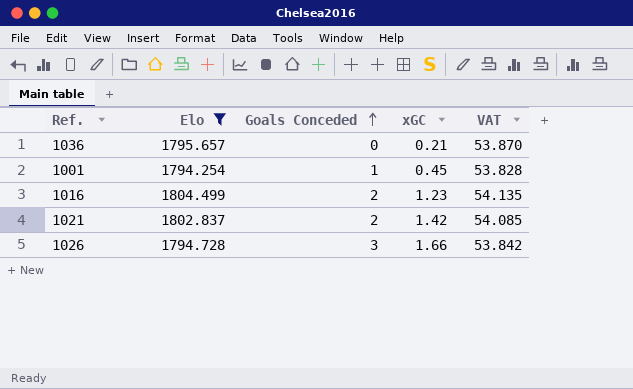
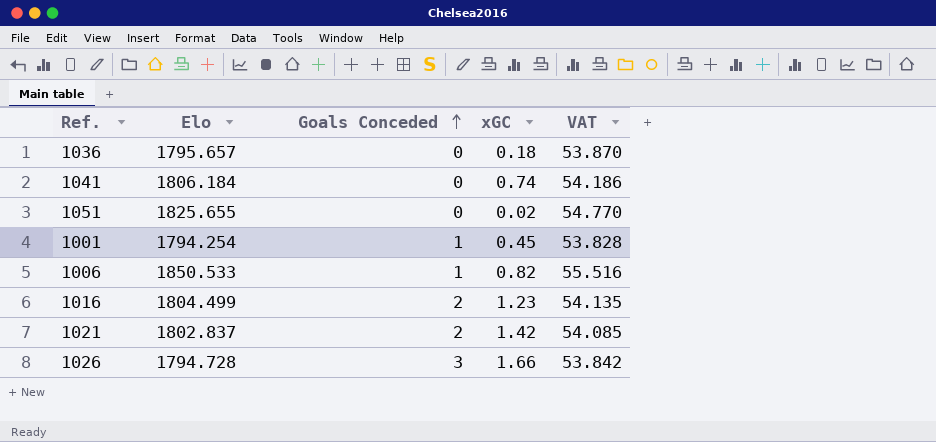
filter: Elo <= 1804.499 -> none
1036 | xGC: 0.21 -> 0.18

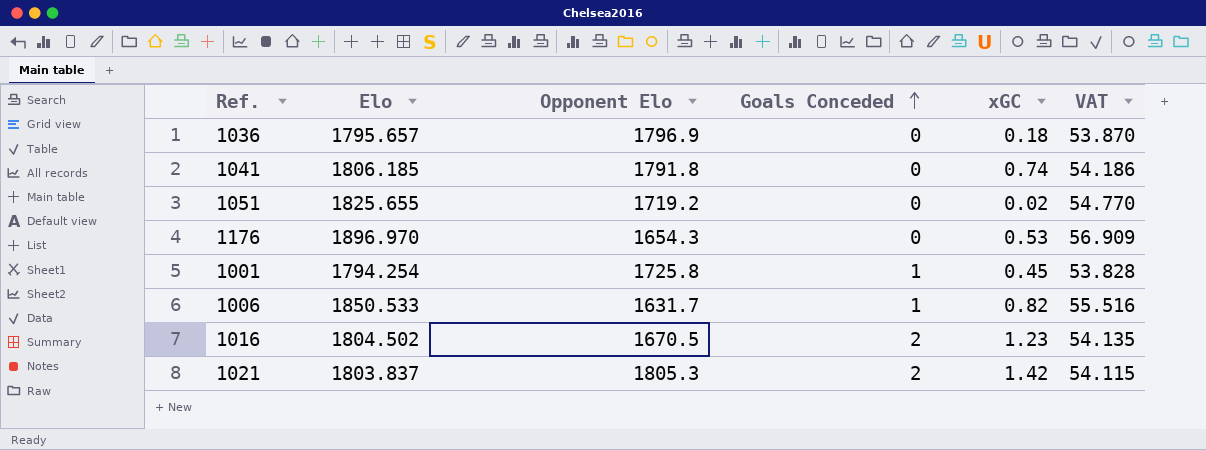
column Opponent Elo | position: none -> 3
row 1026: 1794.728 | 3 | 1.66 | 53.842 -> none
1041 | Elo: 1806.184 -> 1806.185
row 1176: none -> 1896.970 | 1654.3 | 0 | 0.53 | 56.909
1016 | Elo: 1804.499 -> 1804.502
1021 | Elo: 1802.837 -> 1803.837
1021 | VAT: 54.085 -> 54.115

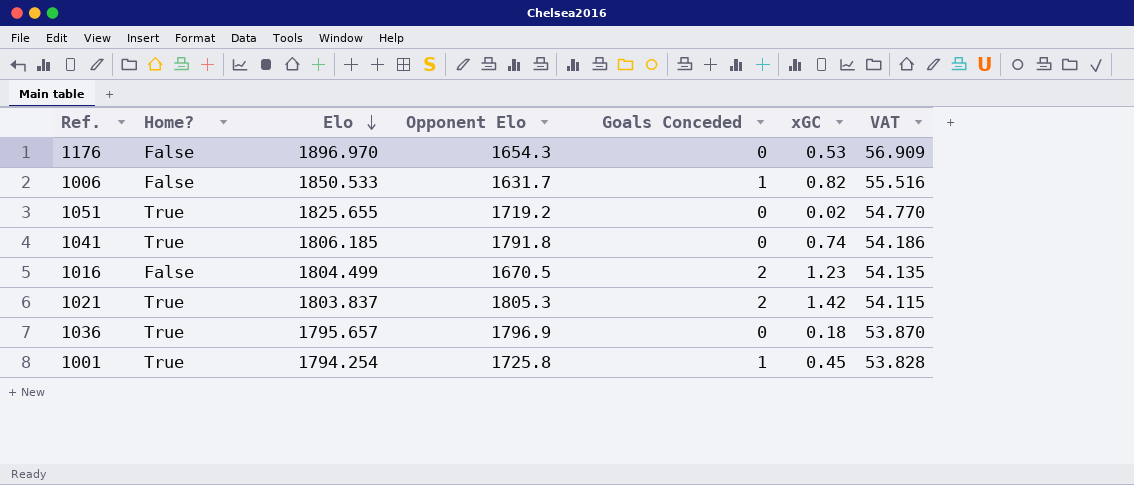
row order: Goals Conceded ascending -> Elo descending
column Home? | position: none -> 2
1016 | Elo: 1804.502 -> 1804.499

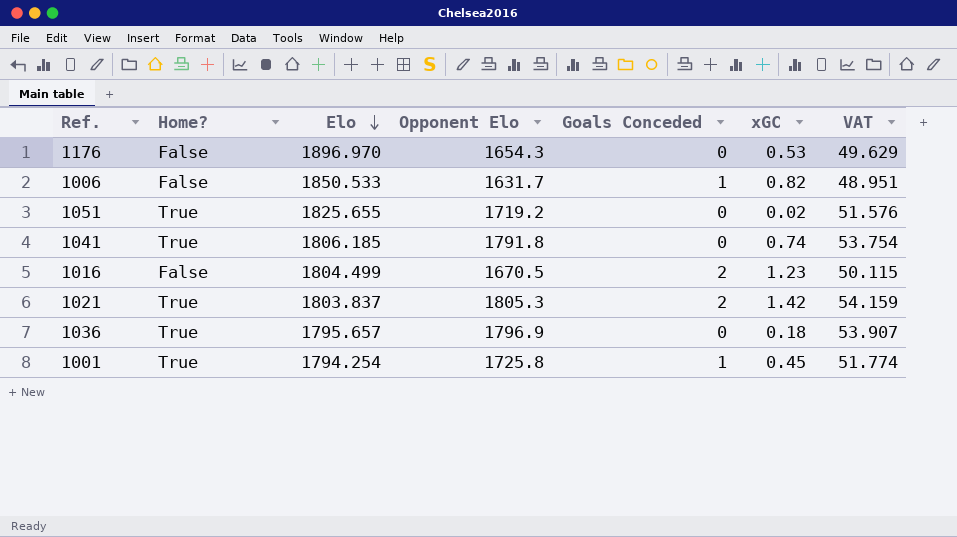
column VAT | formula: [Elo] * 0.03 -> [Opponent Elo] * 0.03

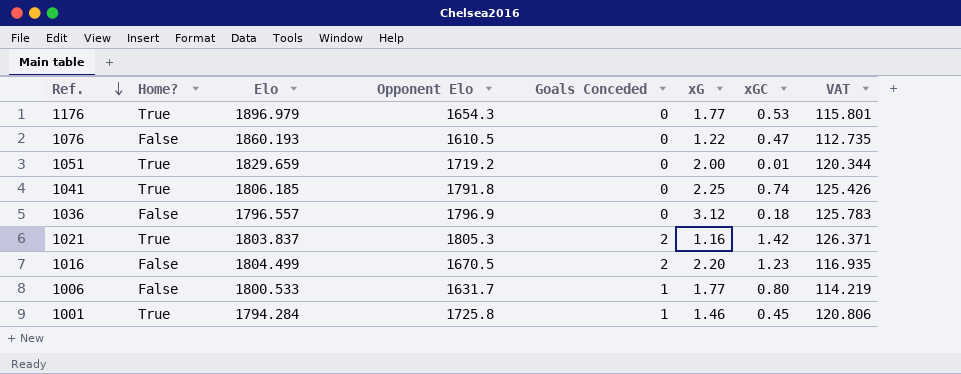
row order: Elo descending -> Ref. descending
column xG | position: none -> 6
column VAT | formula: [Opponent Elo] * 0.03 -> [Opponent Elo] * 0.07
1176 | Home?: False -> True
1176 | Elo: 1896.970 -> 1896.979
row 1076: none -> False | 1860.193 | 1610.5 | 0 | 1.22 | 0.47 | 112.735
1051 | Elo: 1825.655 -> 1829.659
1051 | xGC: 0.02 -> 0.01
1036 | Home?: True -> False
1036 | Elo: 1795.657 -> 1796.557
1006 | Elo: 1850.533 -> 1800.533
1006 | xGC: 0.82 -> 0.80
1001 | Elo: 1794.254 -> 1794.284

